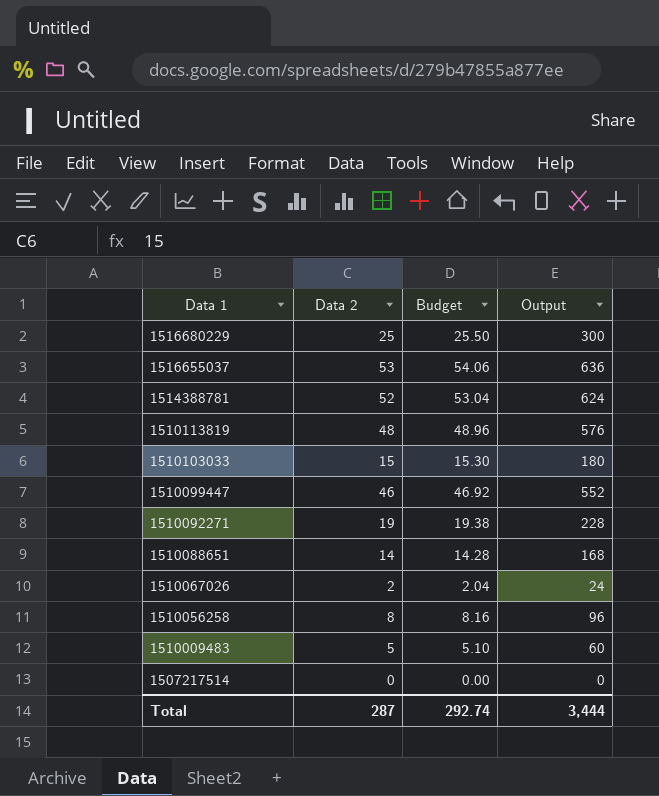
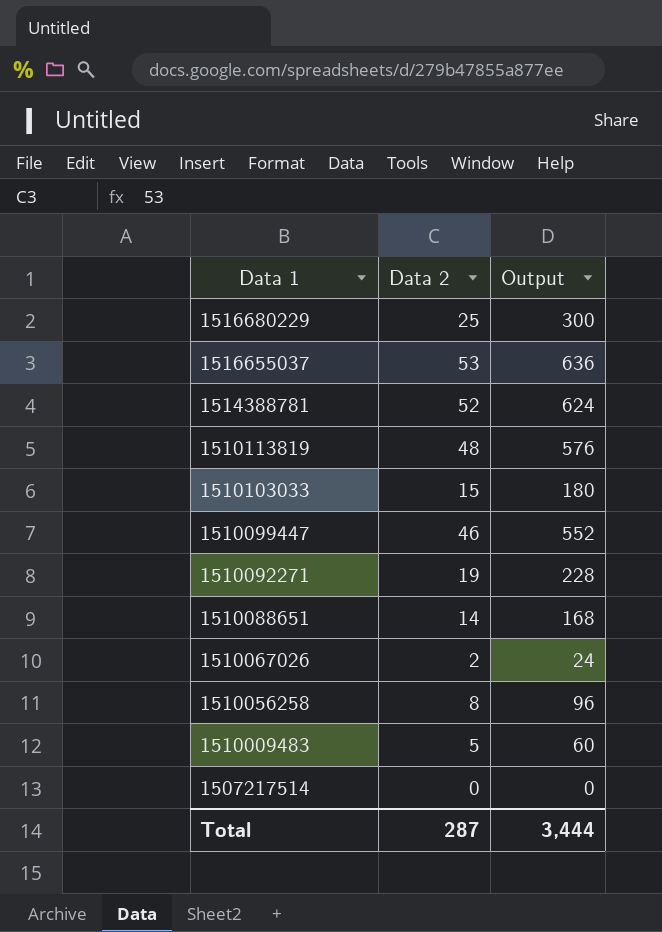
column Budget | formula: [Data 2] * 1.02 -> none

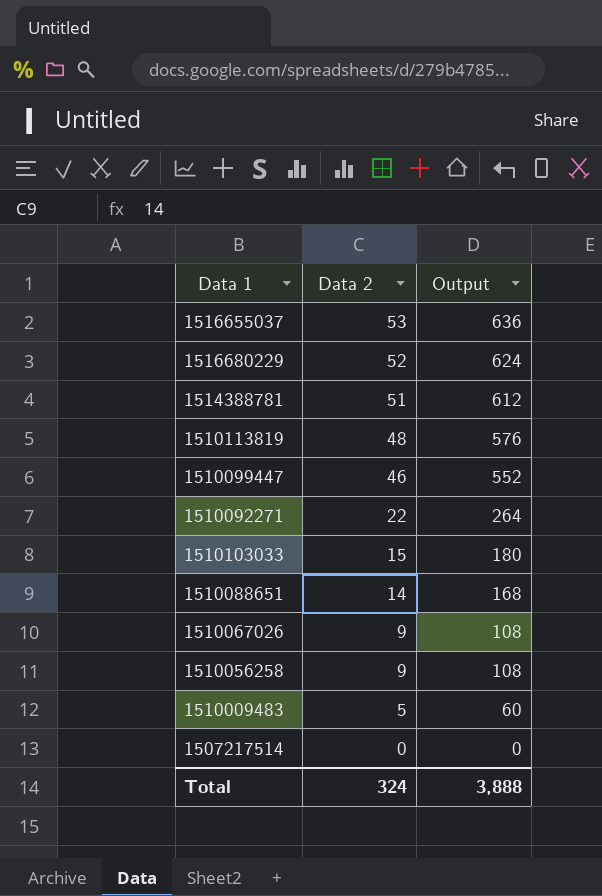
row order: Data 1 descending -> Data 2 descending
1516680229 | Data 2: 25 -> 52
1516680229 | Output: 300 -> 624
1514388781 | Data 2: 52 -> 51
1514388781 | Output: 624 -> 612
1510092271 | Data 2: 19 -> 22
1510092271 | Output: 228 -> 264
1510067026 | Data 2: 2 -> 9
1510067026 | Output: 24 -> 108
1510056258 | Data 2: 8 -> 9
1510056258 | Output: 96 -> 108
Total | Data 2: 287 -> 324
Total | Output: 3,444 -> 3,888

